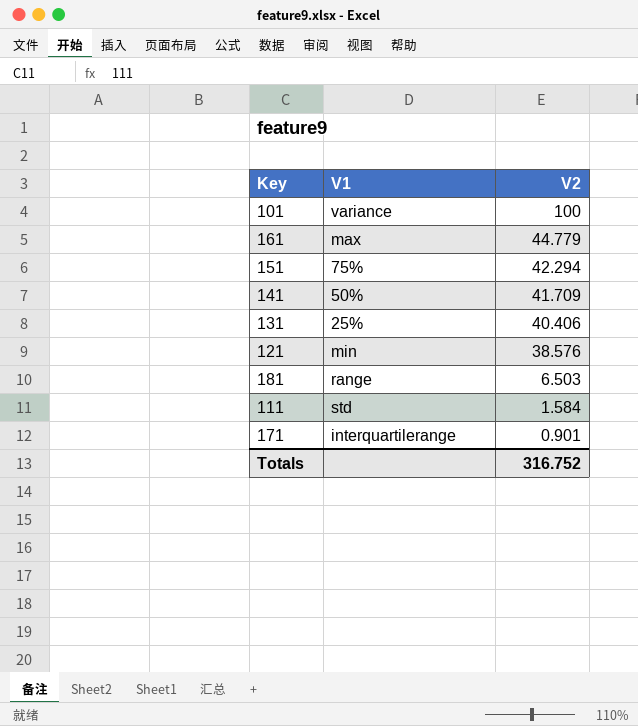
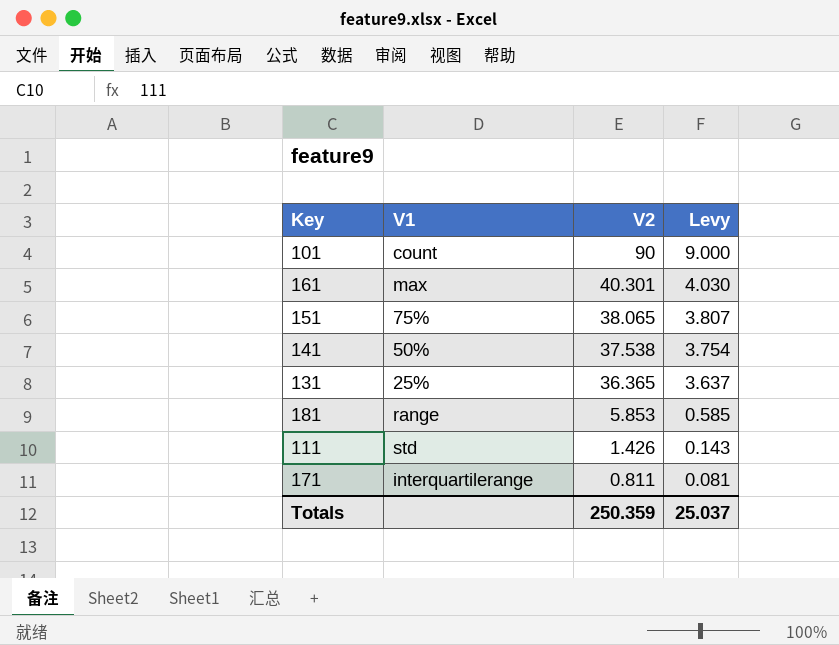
column Levy | formula: none -> [V2] * 0.1
row 121: min | 38.576 -> none
101 | V1: variance -> count
101 | V2: 100 -> 90
161 | V2: 44.779 -> 40.301
151 | V2: 42.294 -> 38.065
141 | V2: 41.709 -> 37.538
131 | V2: 40.406 -> 36.365
181 | V2: 6.503 -> 5.853
111 | V2: 1.584 -> 1.426
171 | V2: 0.901 -> 0.811
Totals | V2: 316.752 -> 250.359

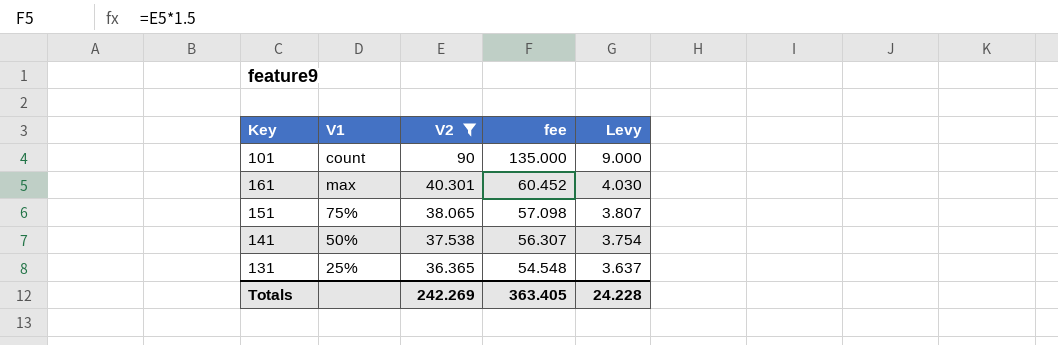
filter: none -> V2 >= 36.365
column fee | formula: none -> [V2] * 1.5
Totals | V2: 250.359 -> 242.269
Totals | Levy: 25.037 -> 24.228

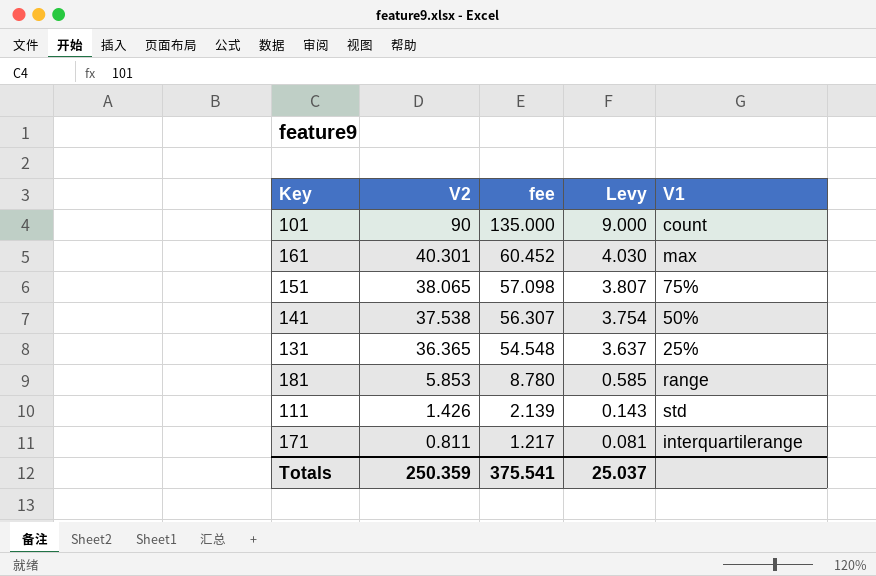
filter: V2 >= 36.365 -> none
column V1 | position: 2 -> 5
Totals | V2: 242.269 -> 250.359
Totals | fee: 363.405 -> 375.541
Totals | Levy: 24.228 -> 25.037

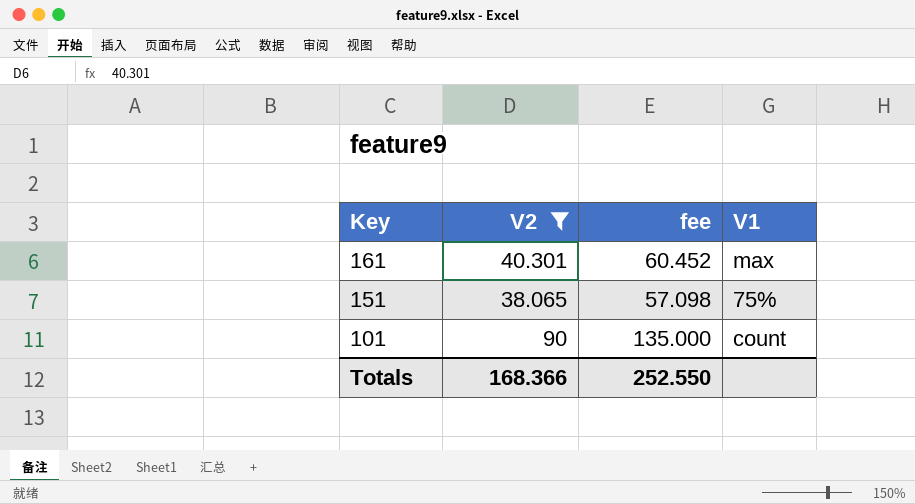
filter: none -> V2 >= 38.065
row order: V2 descending -> Key descending
column Levy | formula: [V2] * 0.1 -> none
Totals | V2: 250.359 -> 168.366
Totals | fee: 375.541 -> 252.550

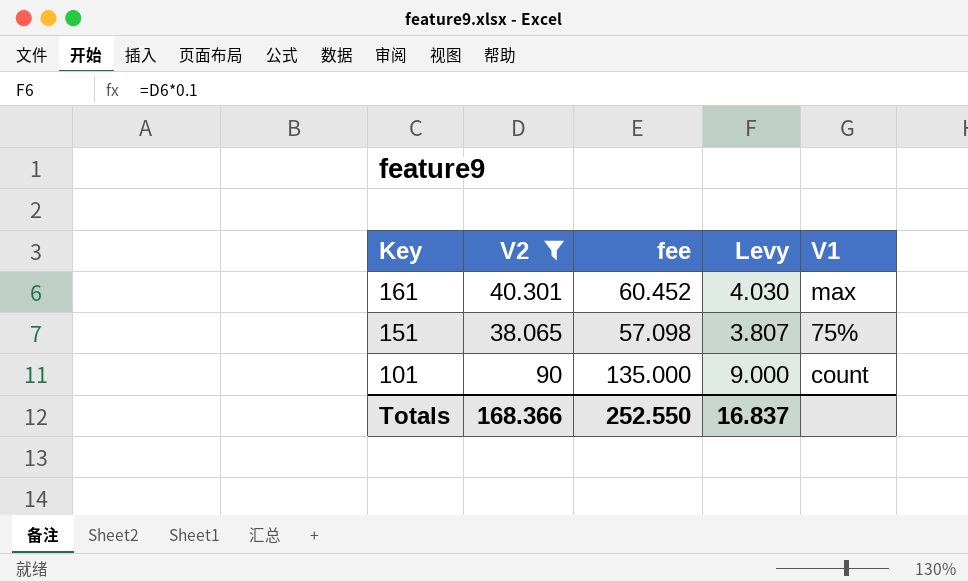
column Levy | formula: none -> [V2] * 0.1

